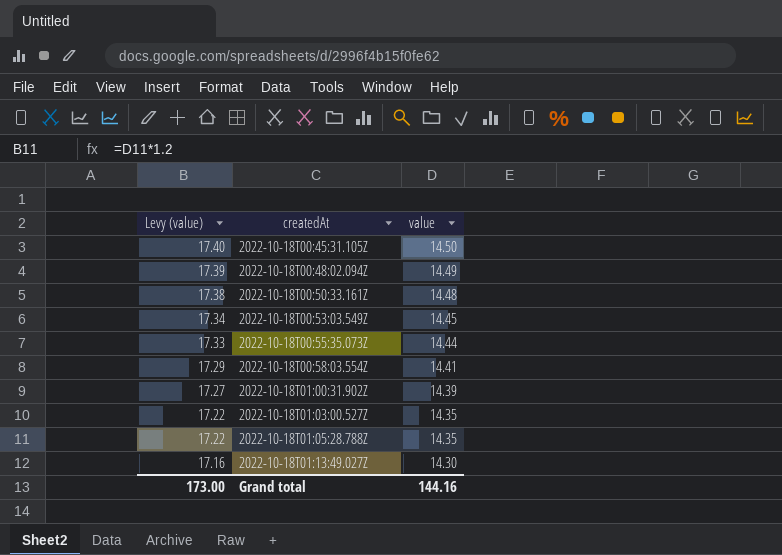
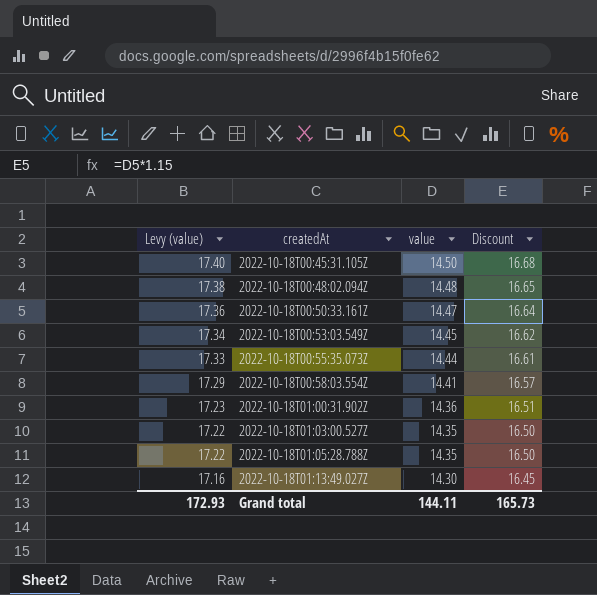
column Discount | formula: none -> [value] * 1.15
2022-10-18T00:48:02.094Z | Levy (value): 17.39 -> 17.38
2022-10-18T00:48:02.094Z | value: 14.49 -> 14.48
2022-10-18T00:50:33.161Z | Levy (value): 17.38 -> 17.36
2022-10-18T00:50:33.161Z | value: 14.48 -> 14.47
2022-10-18T01:00:31.902Z | Levy (value): 17.27 -> 17.23
2022-10-18T01:00:31.902Z | value: 14.39 -> 14.36
Grand total | Levy (value): 173.00 -> 172.93
Grand total | value: 144.16 -> 144.11

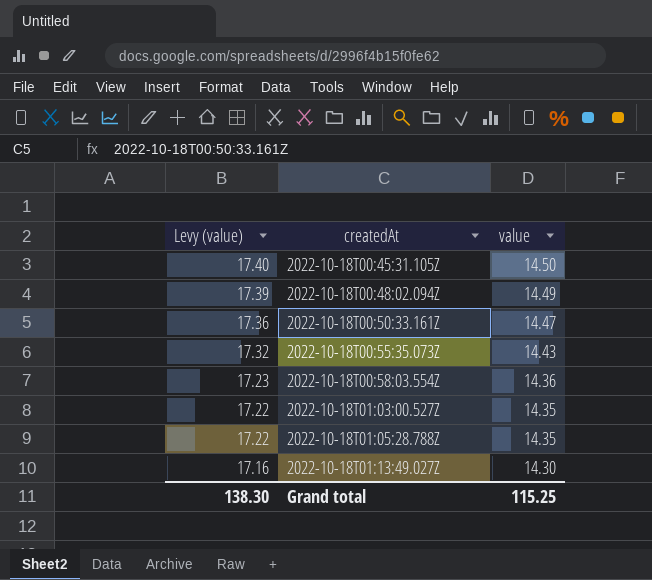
column Discount | formula: [value] * 1.15 -> none
row 2022-10-18T00:53:03.549Z: 17.34 | 14.45 | 16.62 -> none
row 2022-10-18T01:00:31.902Z: 17.23 | 14.36 | 16.51 -> none
2022-10-18T00:48:02.094Z | Levy (value): 17.38 -> 17.39
2022-10-18T00:48:02.094Z | value: 14.48 -> 14.49
2022-10-18T00:55:35.073Z | Levy (value): 17.33 -> 17.32
2022-10-18T00:55:35.073Z | value: 14.44 -> 14.43
2022-10-18T00:58:03.554Z | Levy (value): 17.29 -> 17.23
2022-10-18T00:58:03.554Z | value: 14.41 -> 14.36
Grand total | Levy (value): 172.93 -> 138.30
Grand total | value: 144.11 -> 115.25

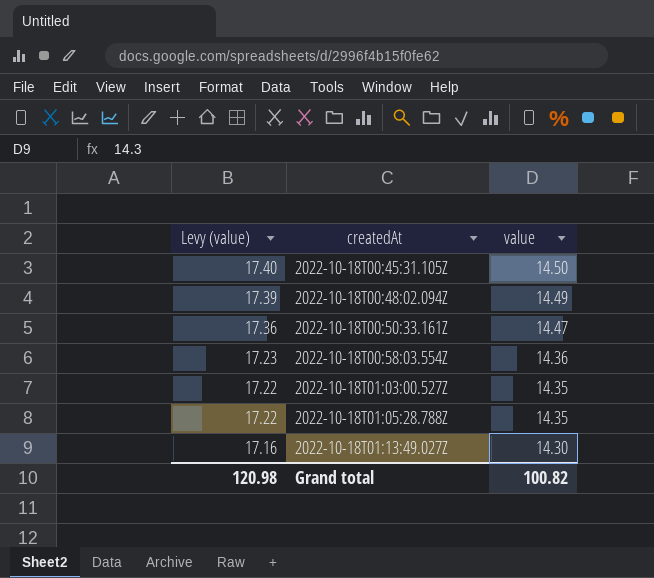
row 2022-10-18T00:55:35.073Z: 17.32 | 14.43 -> none
Grand total | Levy (value): 138.30 -> 120.98
Grand total | value: 115.25 -> 100.82

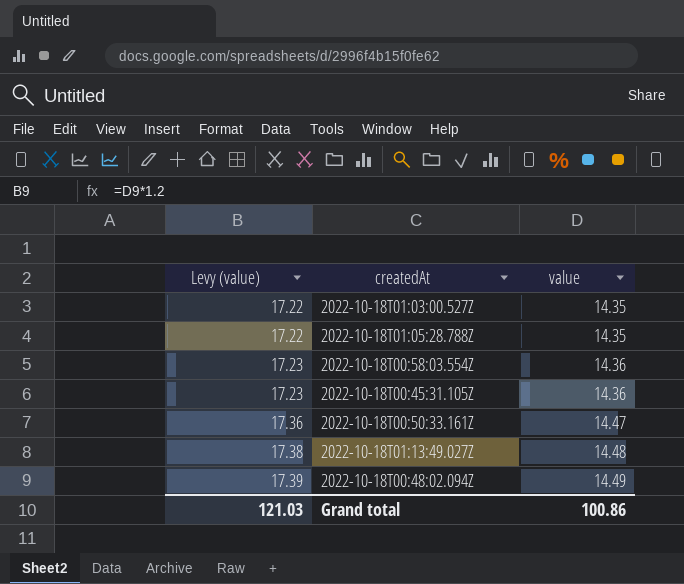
row order: Levy (value) descending -> Levy (value) ascending
2022-10-18T00:45:31.105Z | Levy (value): 17.40 -> 17.23
2022-10-18T00:45:31.105Z | value: 14.50 -> 14.36
2022-10-18T01:13:49.027Z | Levy (value): 17.16 -> 17.38
2022-10-18T01:13:49.027Z | value: 14.30 -> 14.48
Grand total | Levy (value): 120.98 -> 121.03
Grand total | value: 100.82 -> 100.86

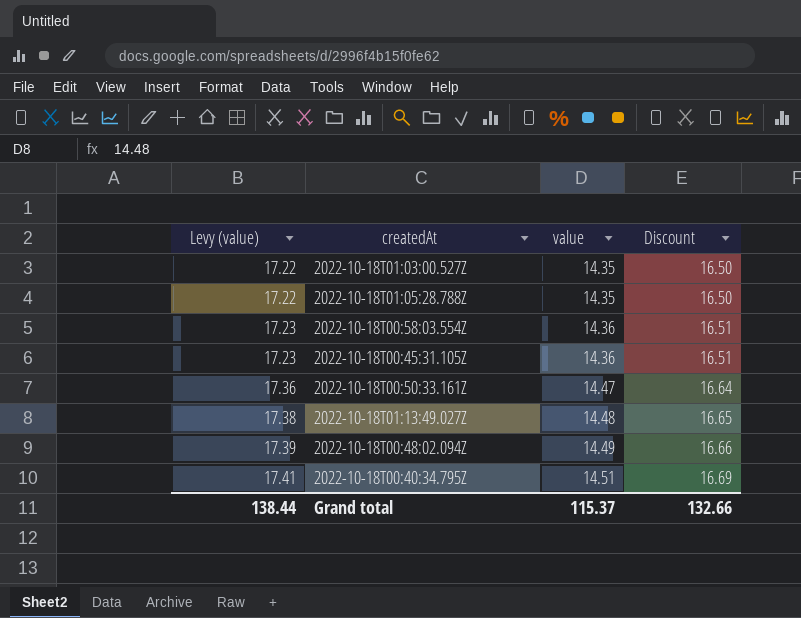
column Discount | formula: none -> [value] * 1.15
row 2022-10-18T00:40:34.795Z: none -> 17.41 | 14.51 | 16.69
Grand total | Levy (value): 121.03 -> 138.44
Grand total | value: 100.86 -> 115.37

